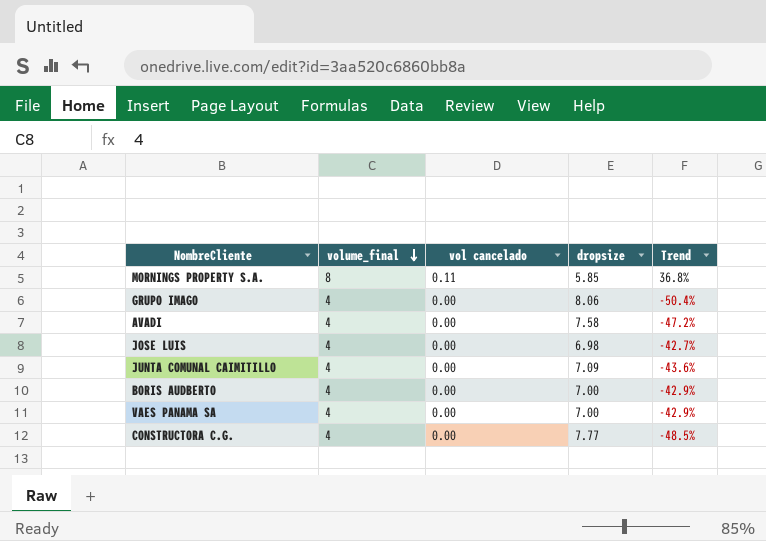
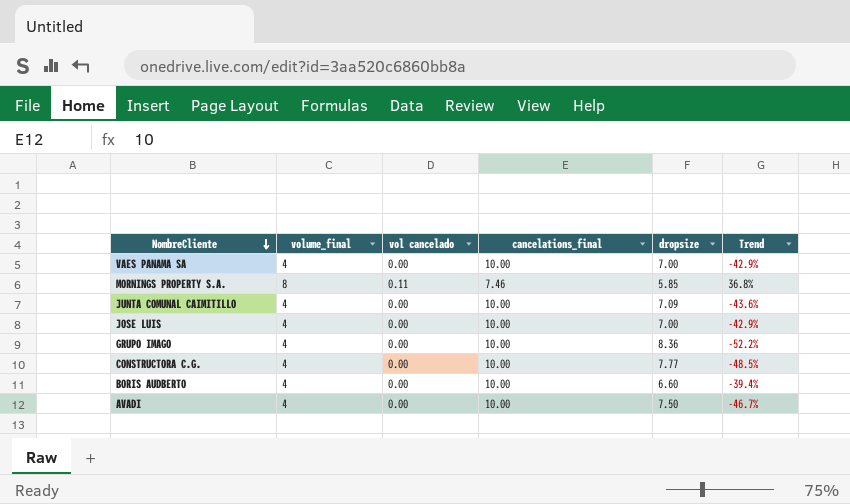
row order: volume_final descending -> NombreCliente descending
column cancelations_final | position: none -> 4
JOSE LUIS | dropsize: 6.98 -> 7.00
JOSE LUIS | Trend: -42.7% -> -42.9%
GRUPO IMAGO | dropsize: 8.06 -> 8.36
GRUPO IMAGO | Trend: -50.4% -> -52.2%
BORIS AUDBERTO | dropsize: 7.00 -> 6.60
BORIS AUDBERTO | Trend: -42.9% -> -39.4%
AVADI | dropsize: 7.58 -> 7.50
AVADI | Trend: -47.2% -> -46.7%

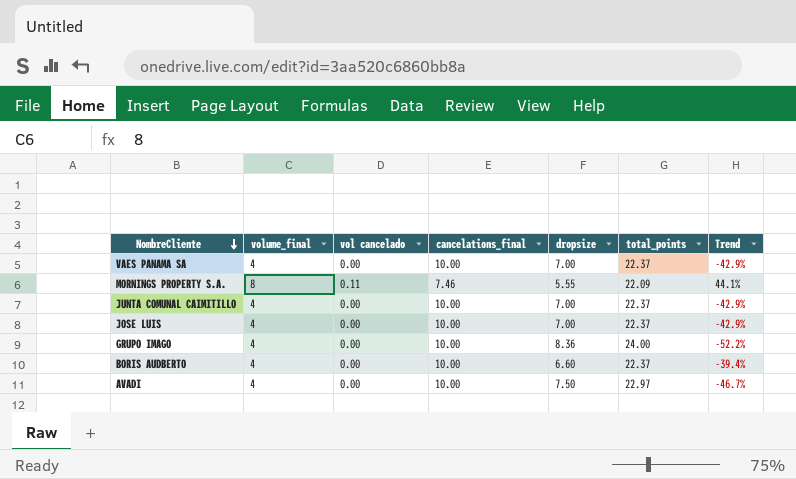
column total_points | position: none -> 6
row CONSTRUCTORA C.G.: 4 | 0.00 | 10.00 | 7.77 | -48.5% -> none
MORNINGS PROPERTY S.A. | dropsize: 5.85 -> 5.55
MORNINGS PROPERTY S.A. | Trend: 36.8% -> 44.1%
JUNTA COMUNAL CAIMITILLO | dropsize: 7.09 -> 7.00
JUNTA COMUNAL CAIMITILLO | Trend: -43.6% -> -42.9%

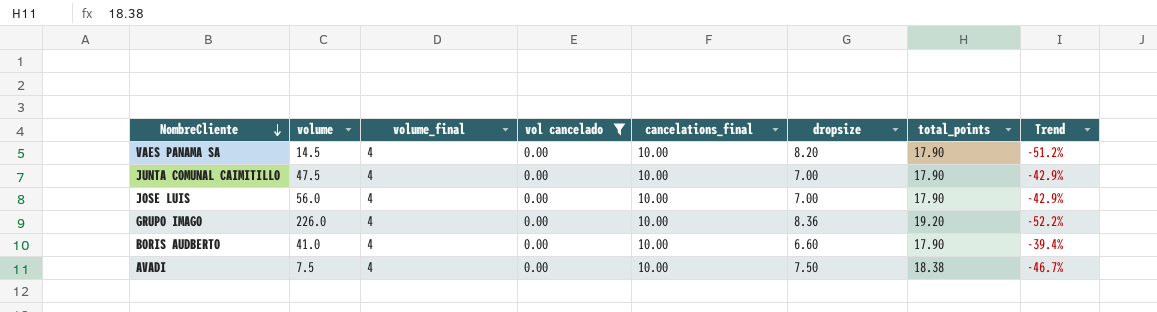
filter: none -> vol cancelado = 0.00
column volume | position: none -> 2
VAES PANAMA SA | dropsize: 7.00 -> 8.20
VAES PANAMA SA | total_points: 22.37 -> 17.90
VAES PANAMA SA | Trend: -42.9% -> -51.2%
JUNTA COMUNAL CAIMITILLO | total_points: 22.37 -> 17.90
JOSE LUIS | total_points: 22.37 -> 17.90
GRUPO IMAGO | total_points: 24.00 -> 19.20
BORIS AUDBERTO | total_points: 22.37 -> 17.90
AVADI | total_points: 22.97 -> 18.38

